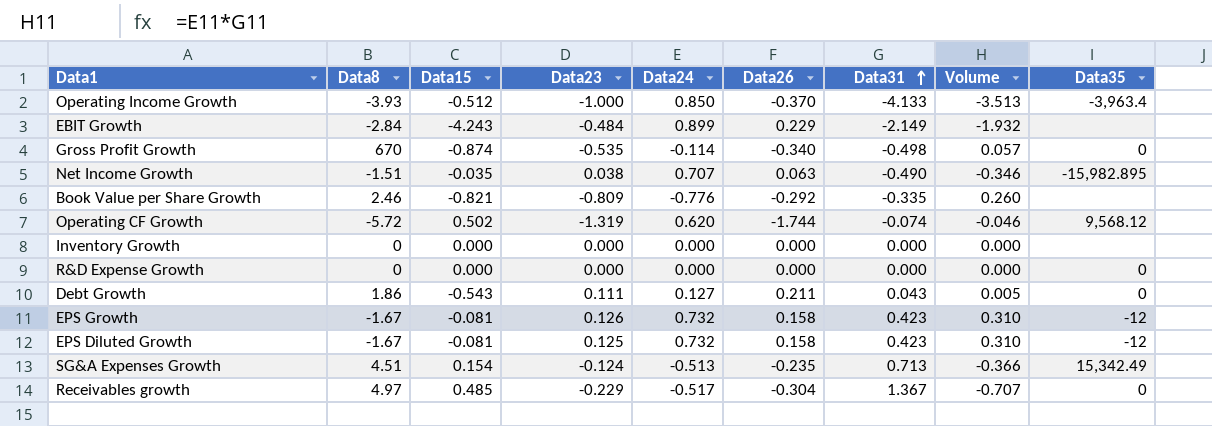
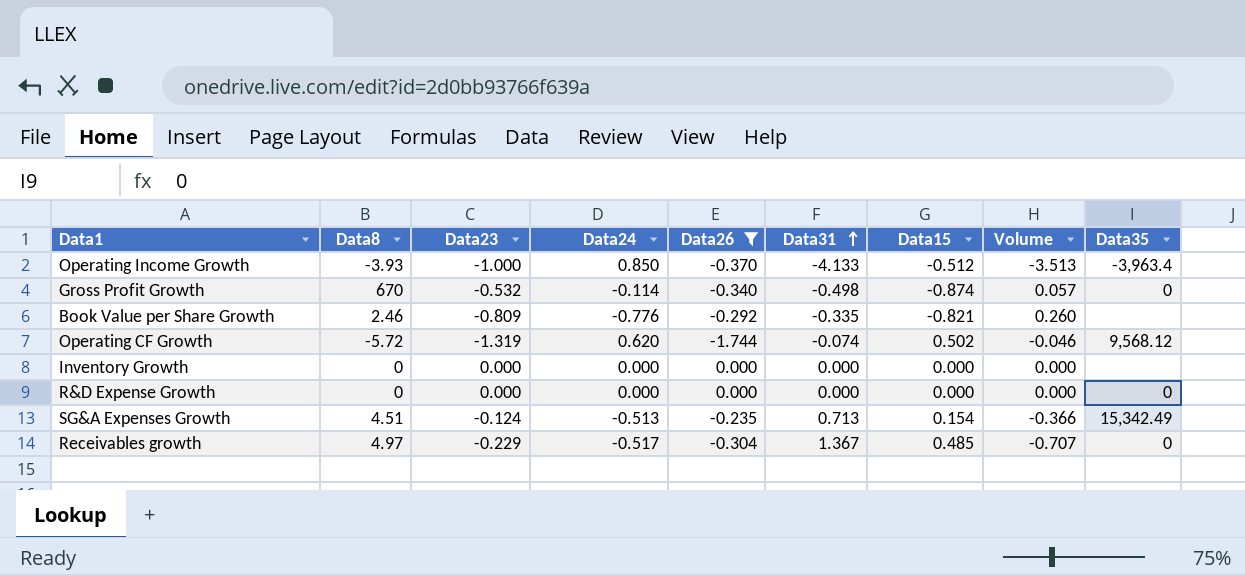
filter: none -> Data26 <= 0.000
column Data15 | position: 3 -> 7
Gross Profit Growth | Data23: -0.535 -> -0.532

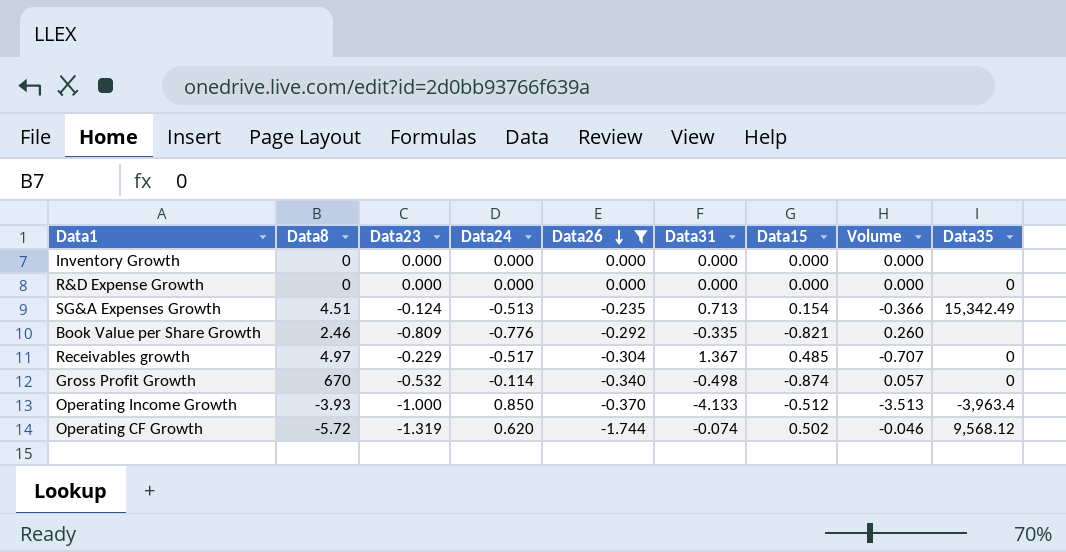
row order: Data31 ascending -> Data26 descending

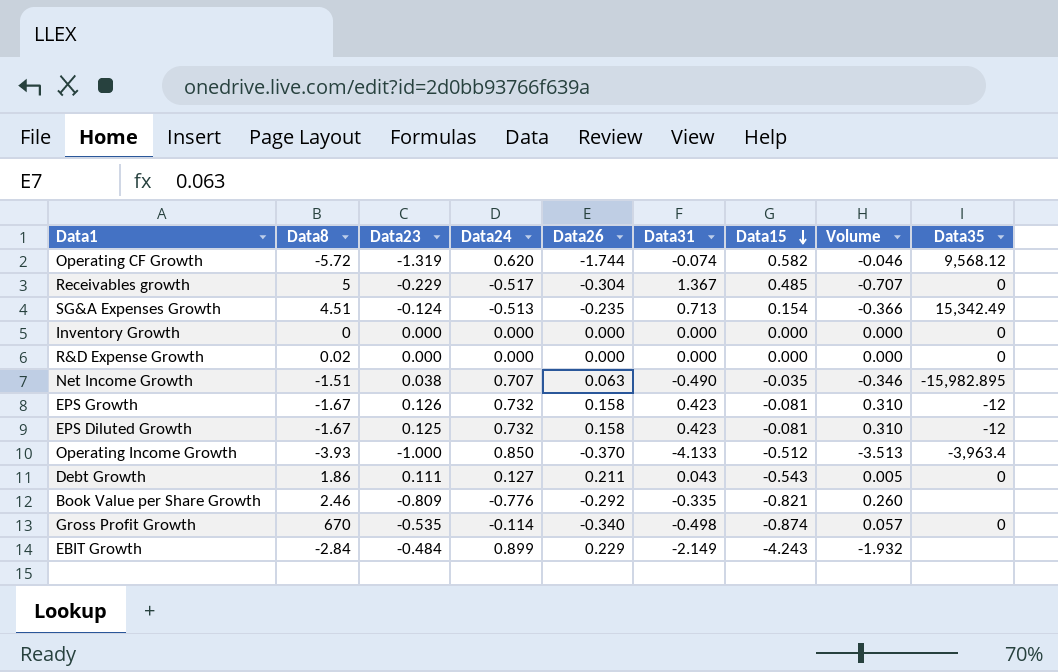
filter: Data26 <= 0.000 -> none
row order: Data26 descending -> Data15 descending
Operating CF Growth | Data15: 0.502 -> 0.582
Receivables growth | Data8: 4.97 -> 5
Inventory Growth | Data35: none -> 0
R&D Expense Growth | Data8: 0 -> 0.02
Gross Profit Growth | Data23: -0.532 -> -0.535

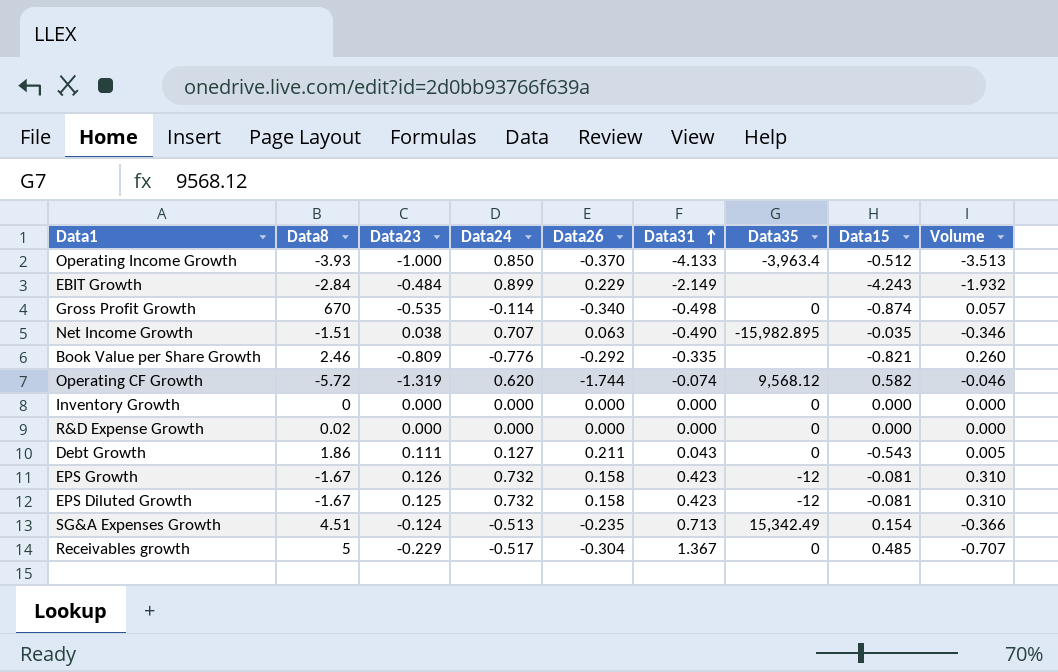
row order: Data15 descending -> Data31 ascending
column Data35 | position: 9 -> 7

